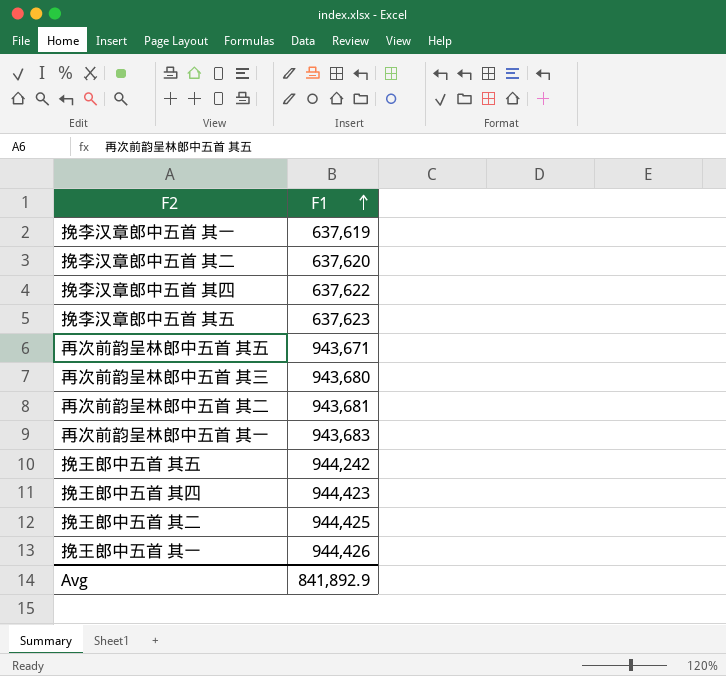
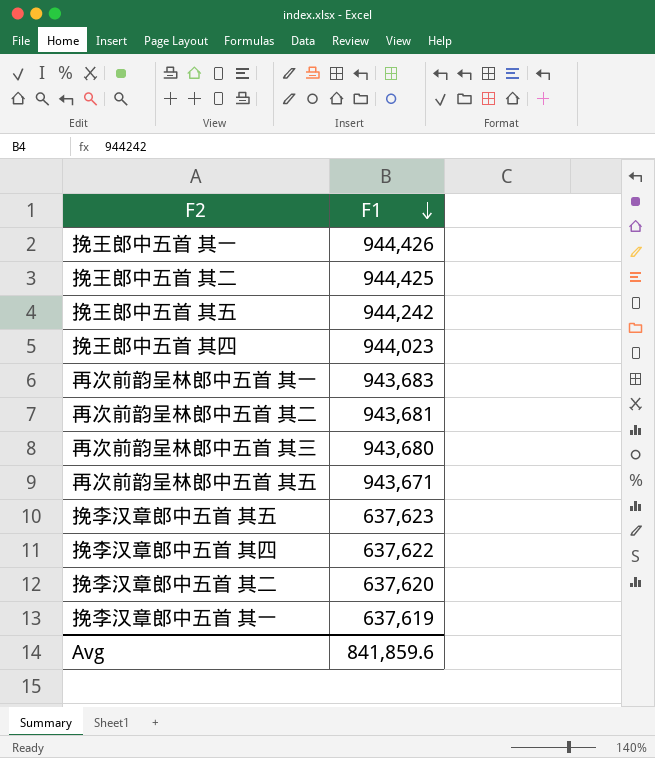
row order: F1 ascending -> F1 descending
挽王郎中五首 其四 | F1: 944,423 -> 944,023
Avg | F1: 841,892.9 -> 841,859.6

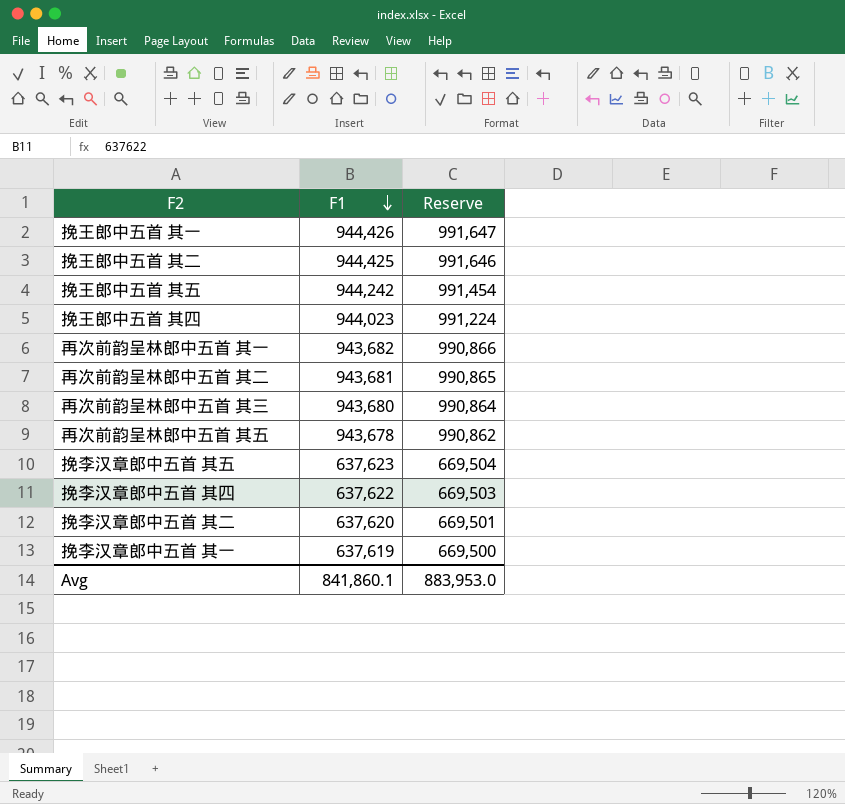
column Reserve | formula: none -> [F1] * 1.05
再次前韵呈林郎中五首 其一 | F1: 943,683 -> 943,682
再次前韵呈林郎中五首 其五 | F1: 943,671 -> 943,678
Avg | F1: 841,859.6 -> 841,860.1

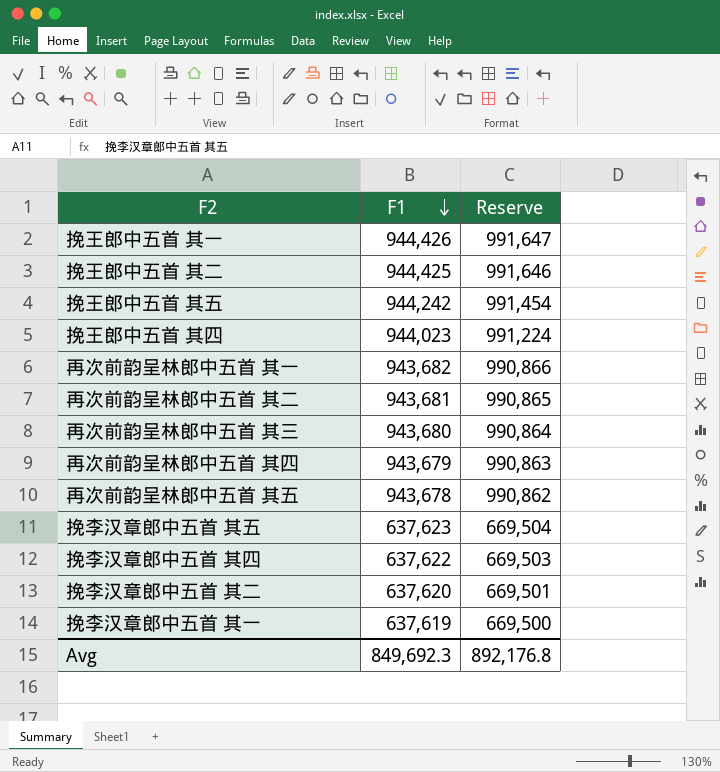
row 再次前韵呈林郎中五首 其四: none -> 943,679 | 990,863
Avg | F1: 841,860.1 -> 849,692.3
Avg | Reserve: 883,953.0 -> 892,176.8

